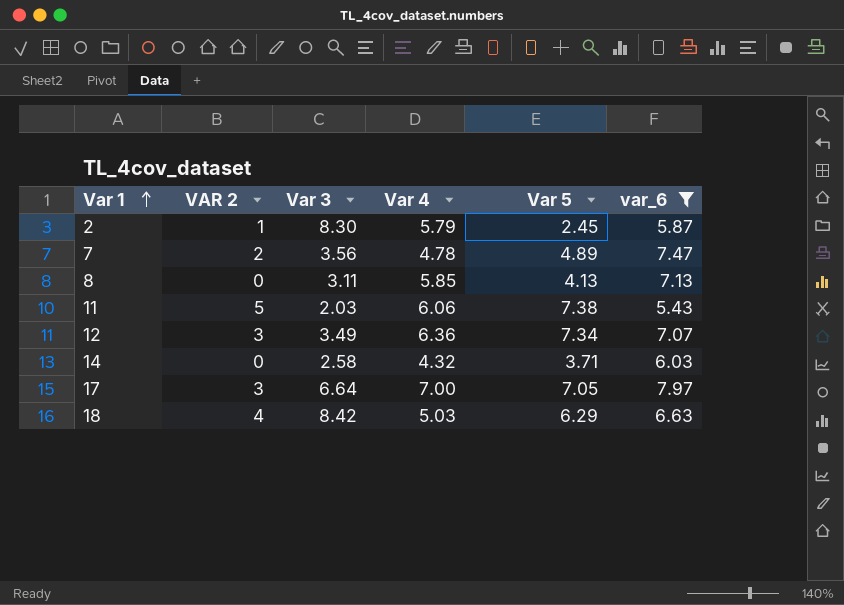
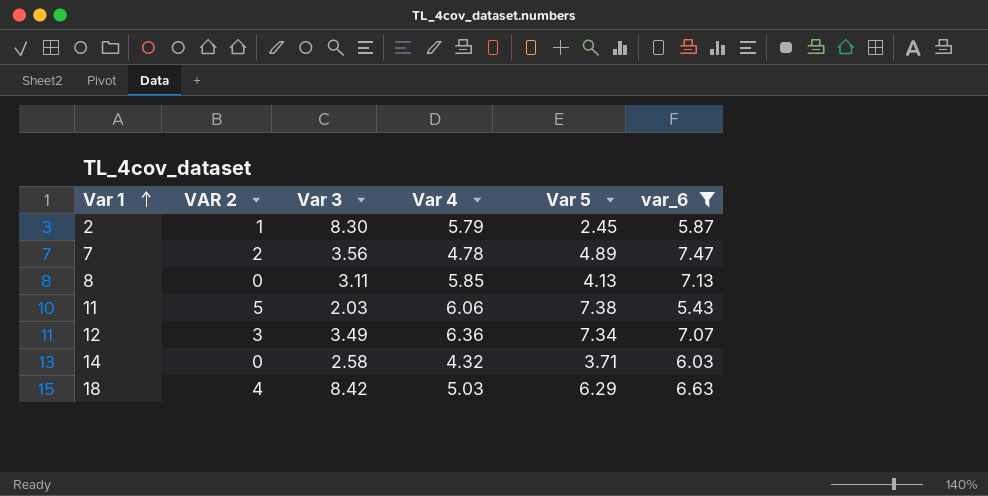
row 17: 3 | 6.64 | 7.00 | 7.05 | 7.97 -> none

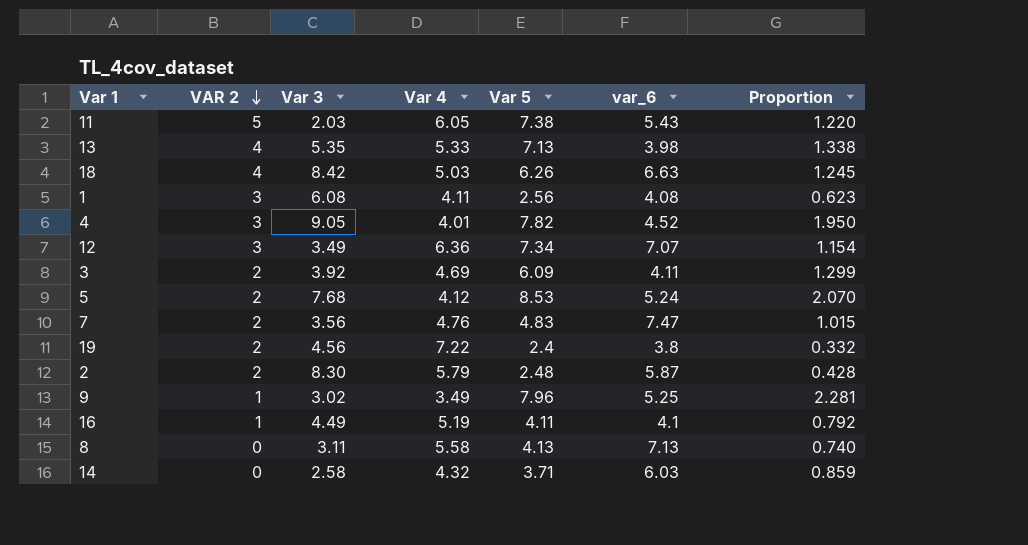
filter: var_6 >= 5.43 -> none
row order: Var 1 ascending -> VAR 2 descending
column Proportion | formula: none -> [Var 5] / [Var 4]
11 | Var 4: 6.06 -> 6.05
18 | Var 5: 6.29 -> 6.26
7 | Var 4: 4.78 -> 4.76
7 | Var 5: 4.89 -> 4.83
2 | VAR 2: 1 -> 2
2 | Var 5: 2.45 -> 2.48
8 | Var 4: 5.85 -> 5.58

